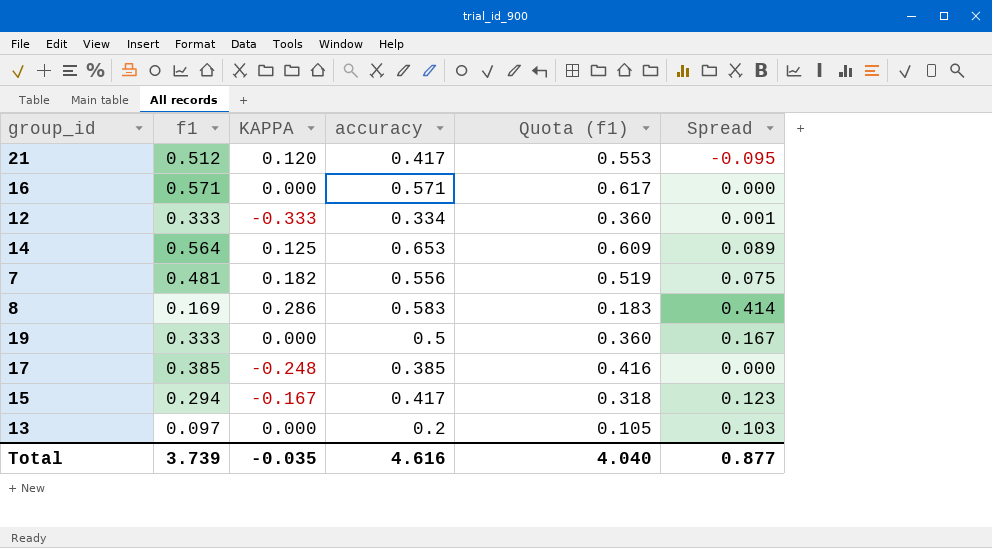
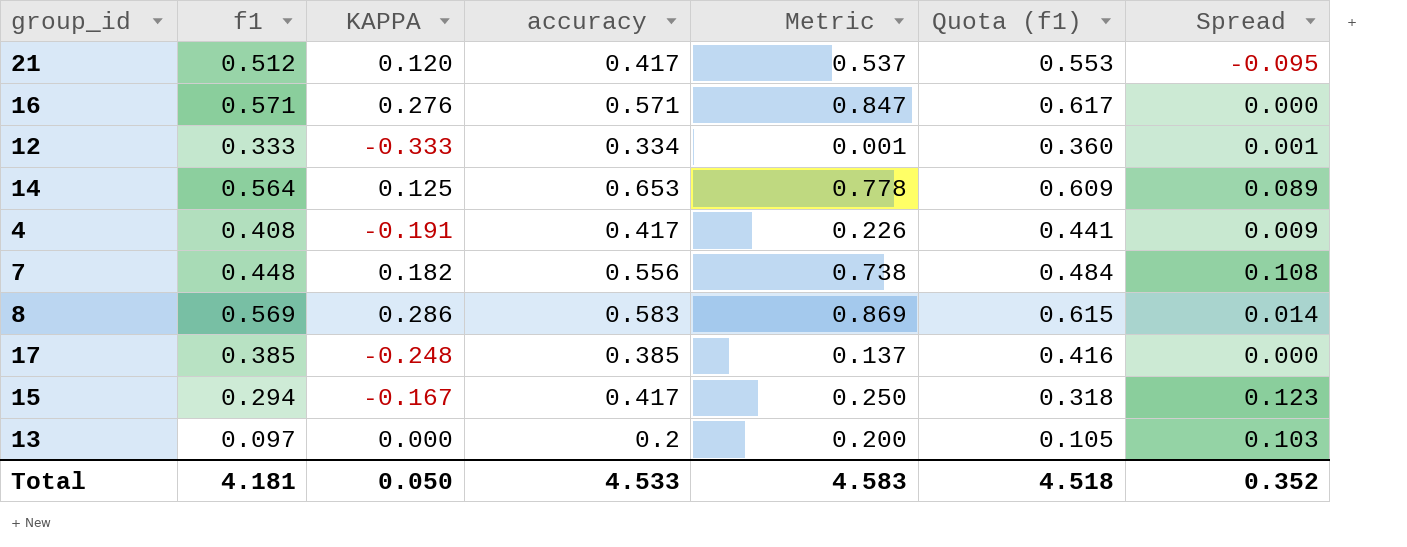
column Metric | formula: none -> [KAPPA] + [accuracy]
row 19: 0.333 | 0.000 | 0.5 | 0.360 | 0.167 -> none
16 | KAPPA: 0.000 -> 0.276
row 4: none -> 0.408 | -0.191 | 0.417 | 0.226 | 0.441 | 0.009
7 | f1: 0.481 -> 0.448
7 | Quota (f1): 0.519 -> 0.484
7 | Spread: 0.075 -> 0.108
8 | f1: 0.169 -> 0.569
8 | Quota (f1): 0.183 -> 0.615
8 | Spread: 0.414 -> 0.014
Total | f1: 3.739 -> 4.181
Total | KAPPA: -0.035 -> 0.050
Total | accuracy: 4.616 -> 4.533
Total | Quota (f1): 4.040 -> 4.518
Total | Spread: 0.877 -> 0.352

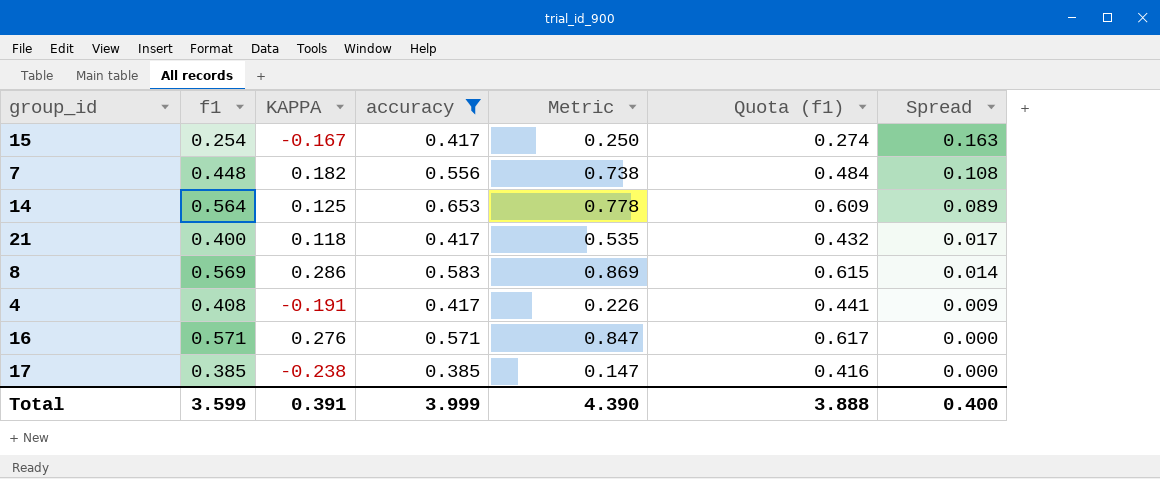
filter: none -> accuracy >= 0.385
row order: none -> Spread descending
15 | f1: 0.294 -> 0.254
15 | Quota (f1): 0.318 -> 0.274
15 | Spread: 0.123 -> 0.163
21 | f1: 0.512 -> 0.400
21 | KAPPA: 0.120 -> 0.118
21 | Metric: 0.537 -> 0.535
21 | Quota (f1): 0.553 -> 0.432
21 | Spread: -0.095 -> 0.017
17 | KAPPA: -0.248 -> -0.238
17 | Metric: 0.137 -> 0.147
Total | f1: 4.181 -> 3.599
Total | KAPPA: 0.050 -> 0.391
Total | accuracy: 4.533 -> 3.999
Total | Metric: 4.583 -> 4.390
Total | Quota (f1): 4.518 -> 3.888
Total | Spread: 0.352 -> 0.400

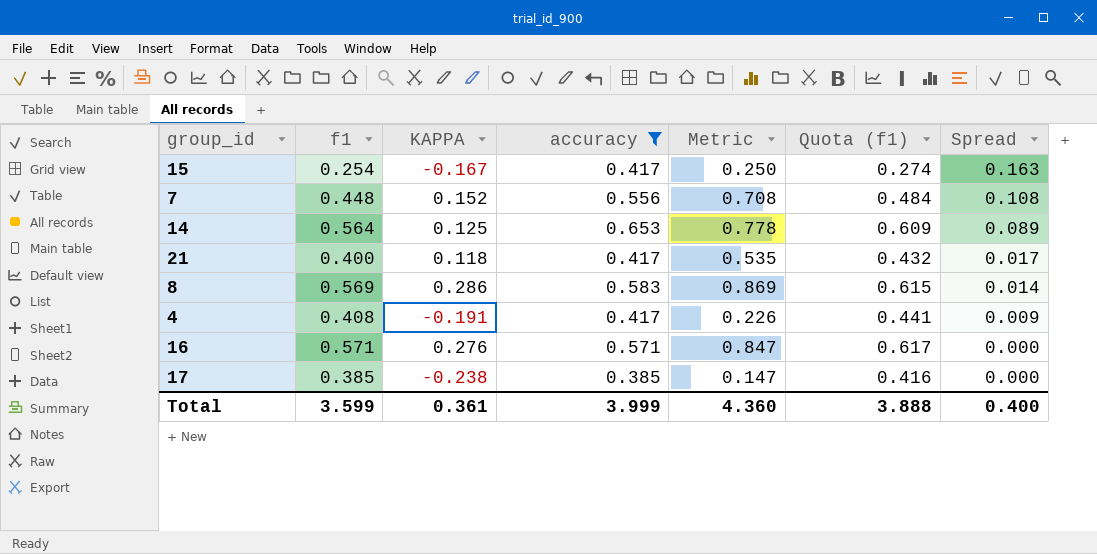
7 | KAPPA: 0.182 -> 0.152
7 | Metric: 0.738 -> 0.708
Total | KAPPA: 0.391 -> 0.361
Total | Metric: 4.390 -> 4.360

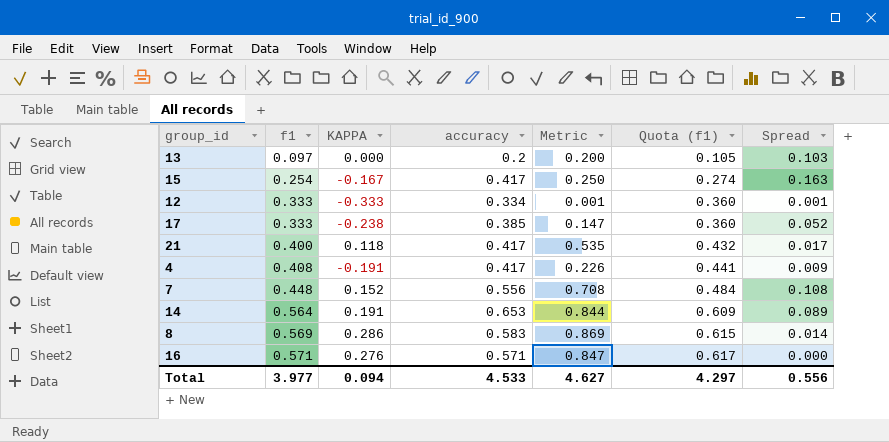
filter: accuracy >= 0.385 -> none
row order: Spread descending -> f1 ascending
17 | f1: 0.385 -> 0.333
17 | Quota (f1): 0.416 -> 0.360
17 | Spread: 0.000 -> 0.052
14 | KAPPA: 0.125 -> 0.191
14 | Metric: 0.778 -> 0.844
Total | f1: 3.599 -> 3.977
Total | KAPPA: 0.361 -> 0.094
Total | accuracy: 3.999 -> 4.533
Total | Metric: 4.360 -> 4.627
Total | Quota (f1): 3.888 -> 4.297
Total | Spread: 0.400 -> 0.556

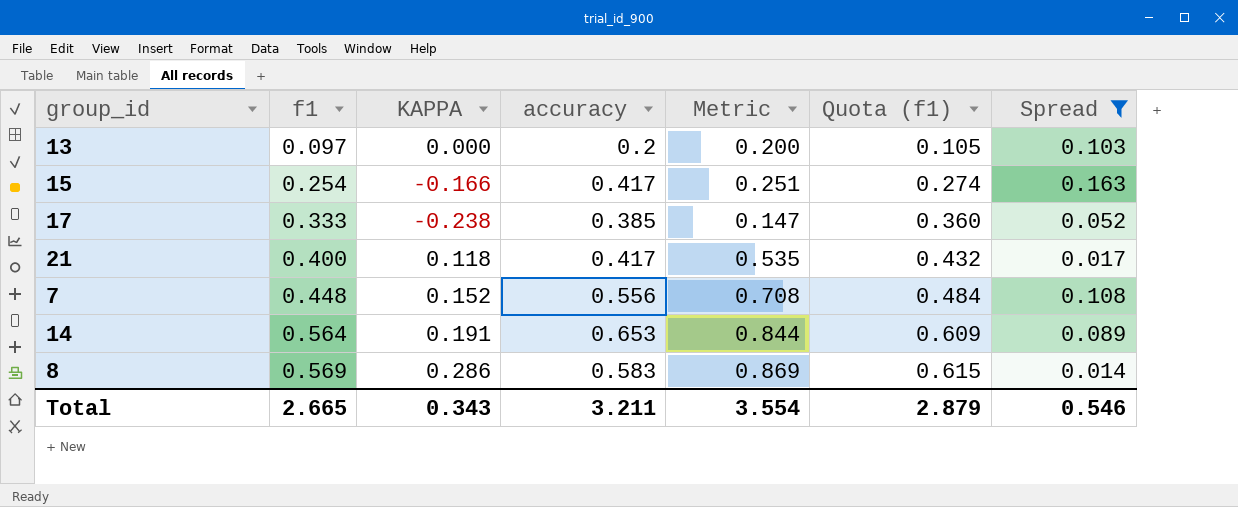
filter: none -> Spread >= 0.014
15 | KAPPA: -0.167 -> -0.166
15 | Metric: 0.250 -> 0.251
Total | f1: 3.977 -> 2.665
Total | KAPPA: 0.094 -> 0.343
Total | accuracy: 4.533 -> 3.211
Total | Metric: 4.627 -> 3.554
Total | Quota (f1): 4.297 -> 2.879
Total | Spread: 0.556 -> 0.546

